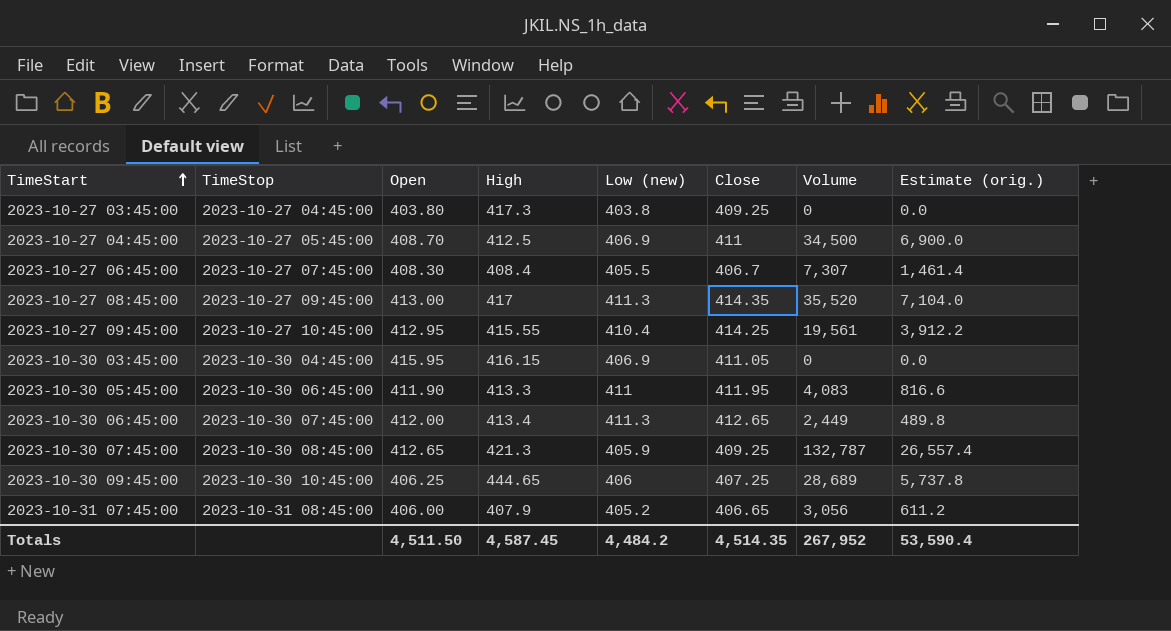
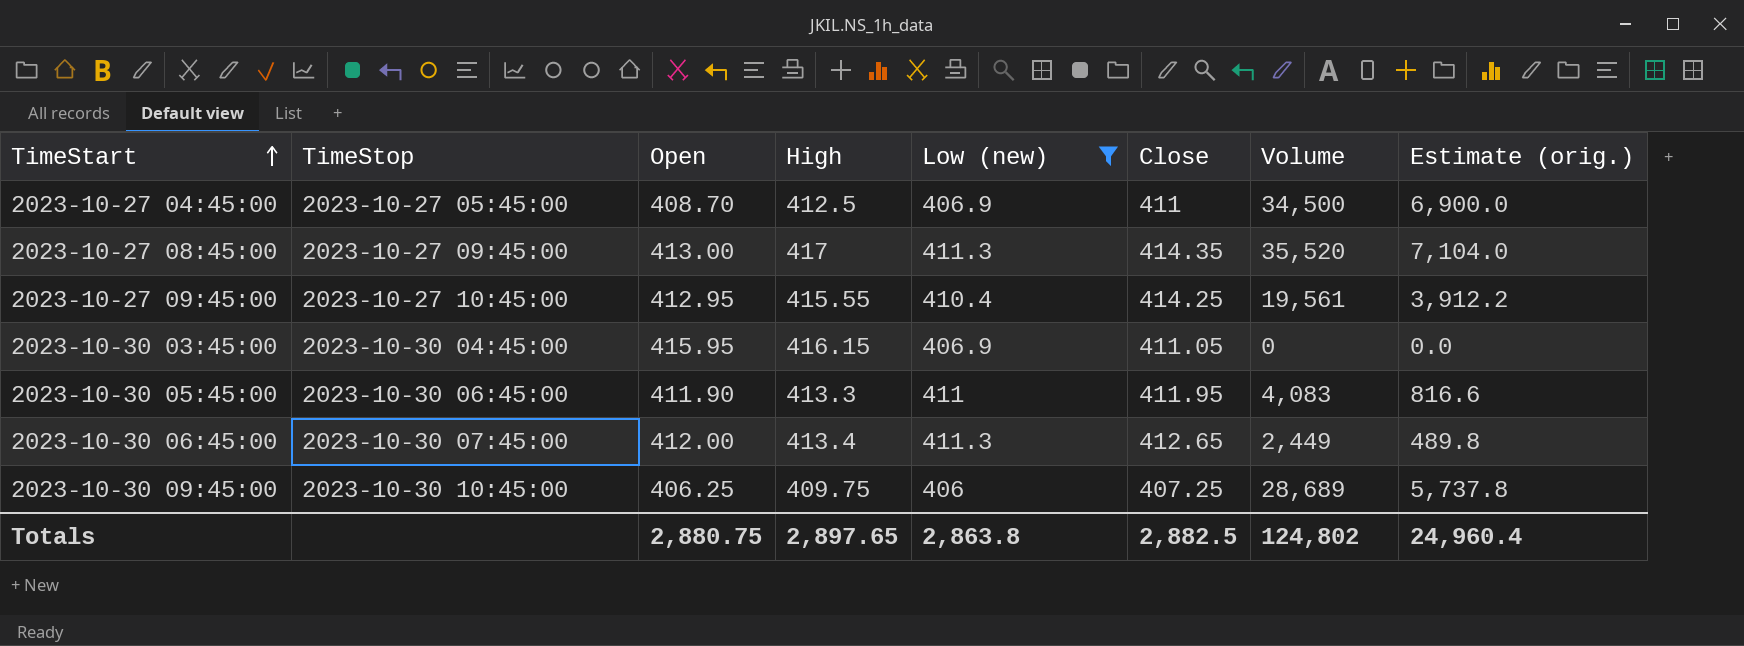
filter: none -> Low (new) >= 406
2023-10-30 09:45:00 | High: 444.65 -> 409.75
Totals | Open: 4,511.50 -> 2,880.75
Totals | High: 4,587.45 -> 2,897.65
Totals | Low (new): 4,484.2 -> 2,863.8
Totals | Close: 4,514.35 -> 2,882.5
Totals | Volume: 267,952 -> 124,802
Totals | Estimate (orig.): 53,590.4 -> 24,960.4

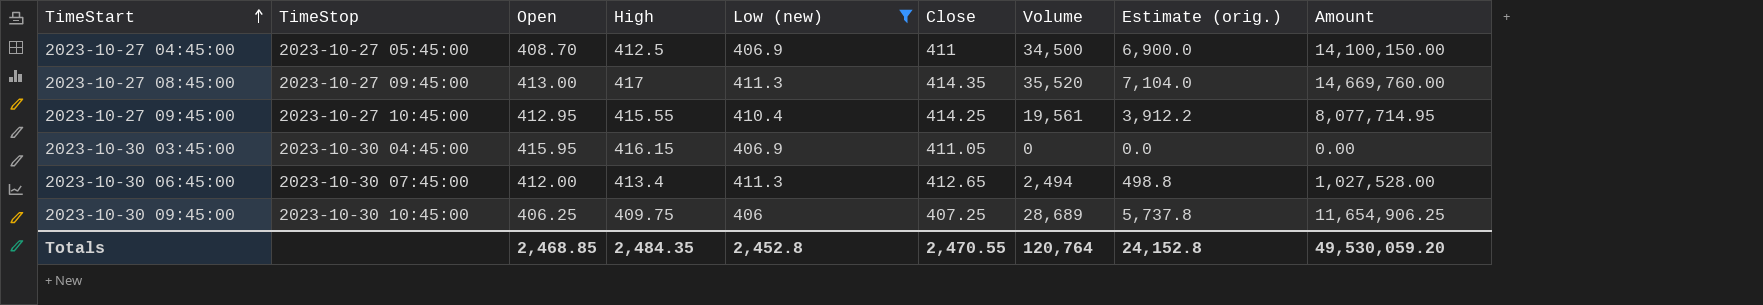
column Amount | formula: none -> [Open] * [Volume]
row 2023-10-30 05:45:00: 2023-10-30 06:45:00 | 411.90 | 413.3 | 411 | 411.95 | 4,083 | 816.6 -> none
2023-10-30 06:45:00 | Volume: 2,449 -> 2,494
2023-10-30 06:45:00 | Estimate (orig.): 489.8 -> 498.8
Totals | Open: 2,880.75 -> 2,468.85
Totals | High: 2,897.65 -> 2,484.35
Totals | Low (new): 2,863.8 -> 2,452.8
Totals | Close: 2,882.5 -> 2,470.55
Totals | Volume: 124,802 -> 120,764
Totals | Estimate (orig.): 24,960.4 -> 24,152.8

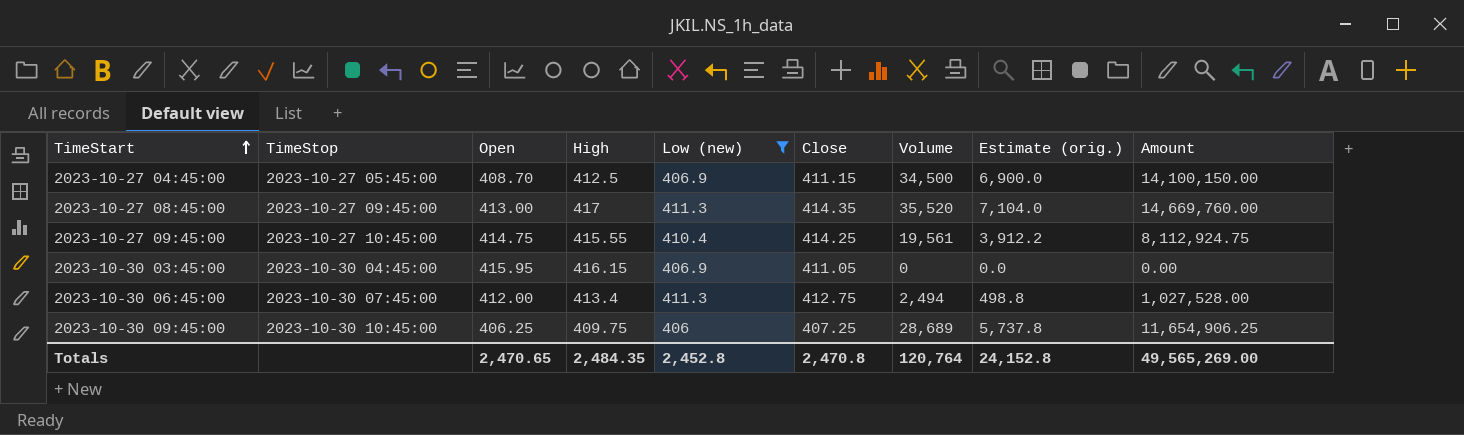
2023-10-27 04:45:00 | Close: 411 -> 411.15
2023-10-27 09:45:00 | Open: 412.95 -> 414.75
2023-10-27 09:45:00 | Amount: 8,077,714.95 -> 8,112,924.75
2023-10-30 06:45:00 | Close: 412.65 -> 412.75
Totals | Open: 2,468.85 -> 2,470.65
Totals | Close: 2,470.55 -> 2,470.8
Totals | Amount: 49,530,059.20 -> 49,565,269.00

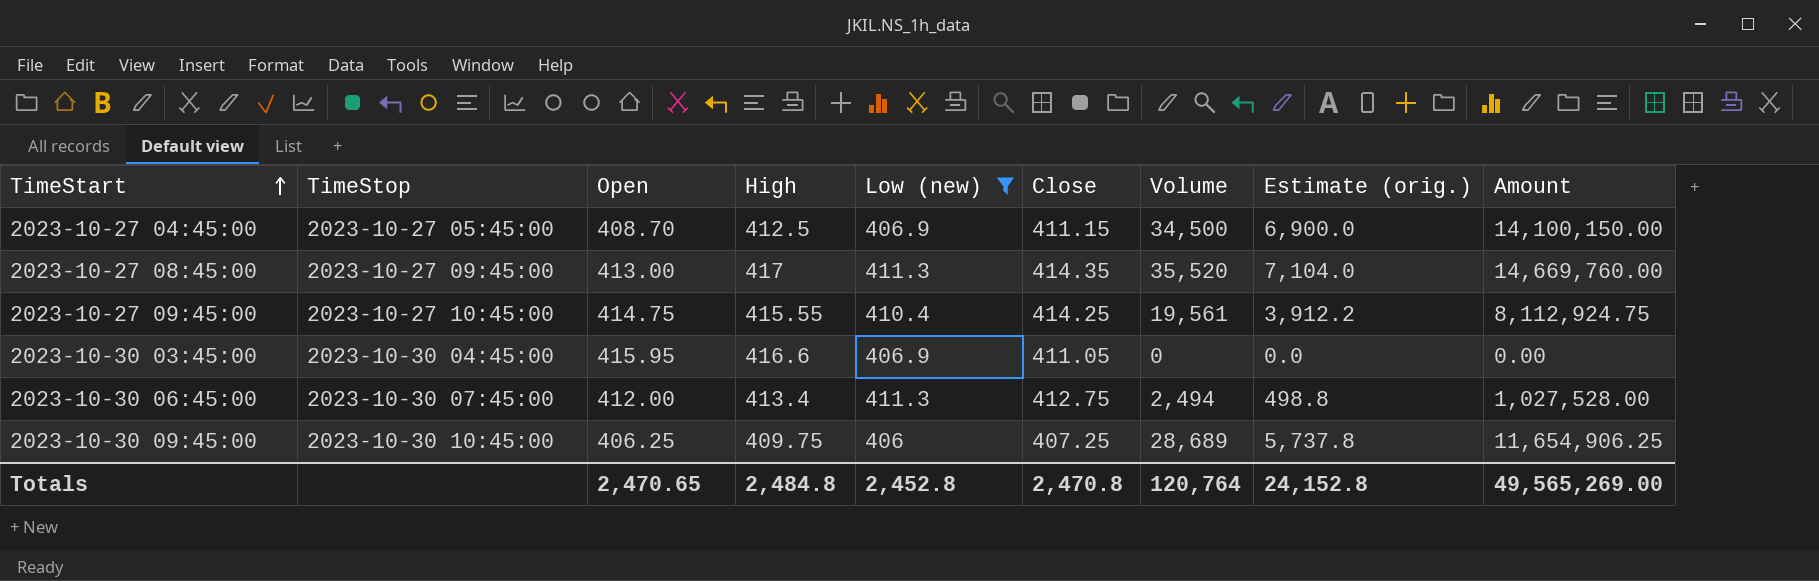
2023-10-30 03:45:00 | High: 416.15 -> 416.6
Totals | High: 2,484.35 -> 2,484.8

